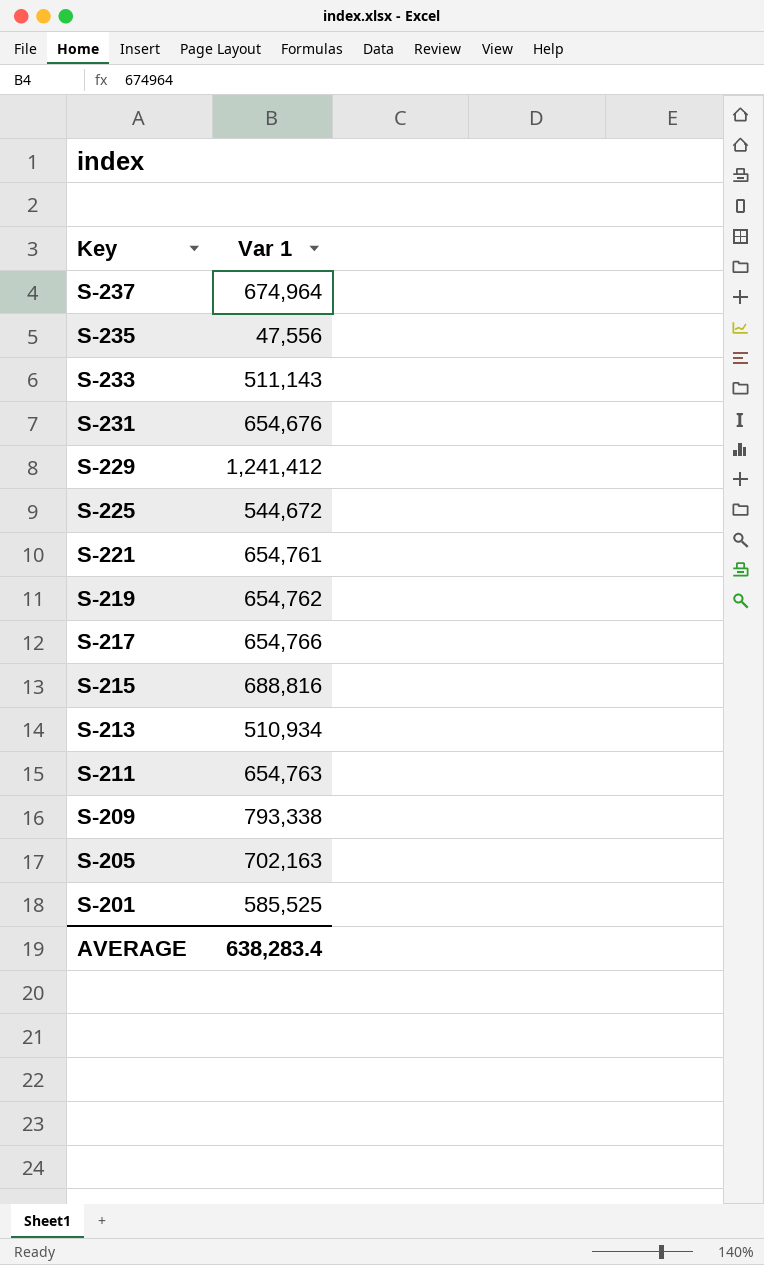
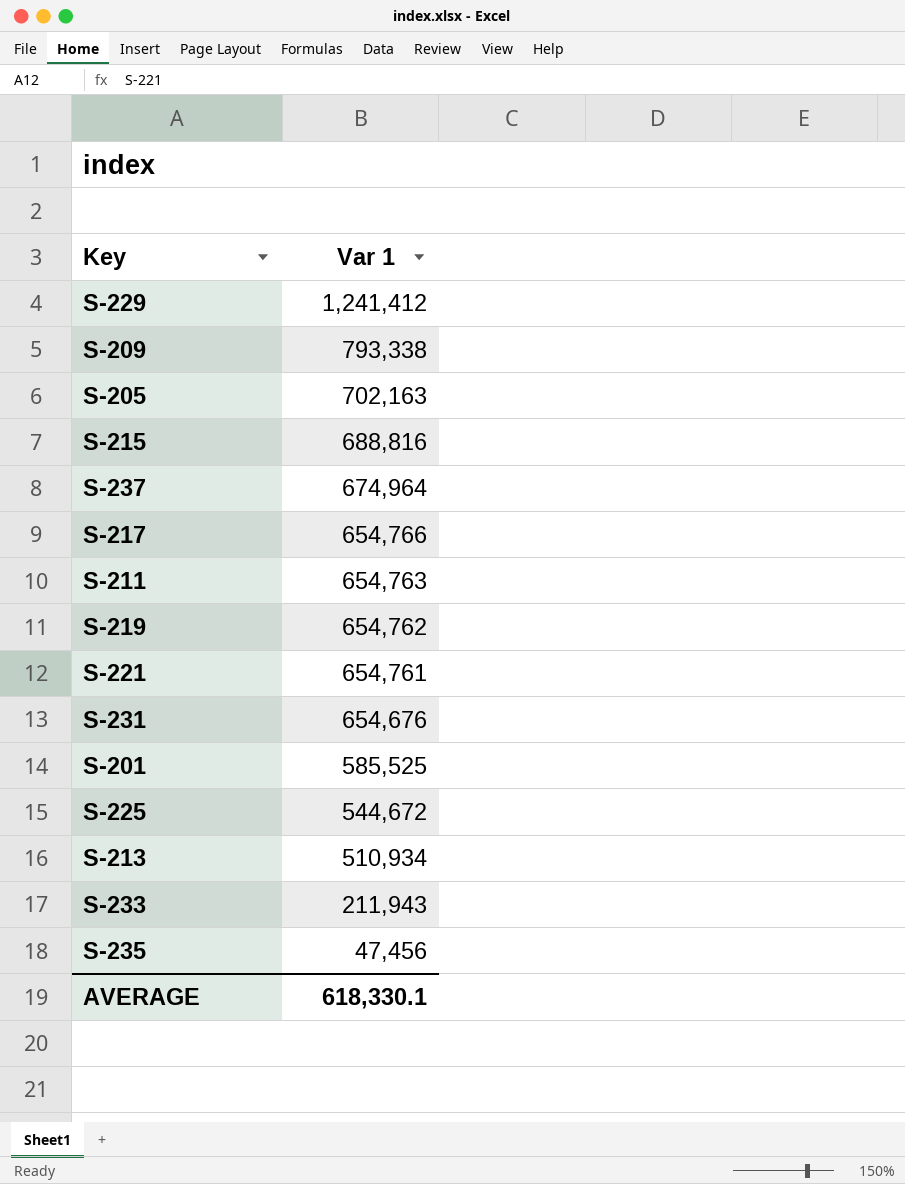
row order: Key descending -> Var 1 descending
S-233 | Var 1: 511,143 -> 211,943
S-235 | Var 1: 47,556 -> 47,456
AVERAGE | Var 1: 638,283.4 -> 618,330.1

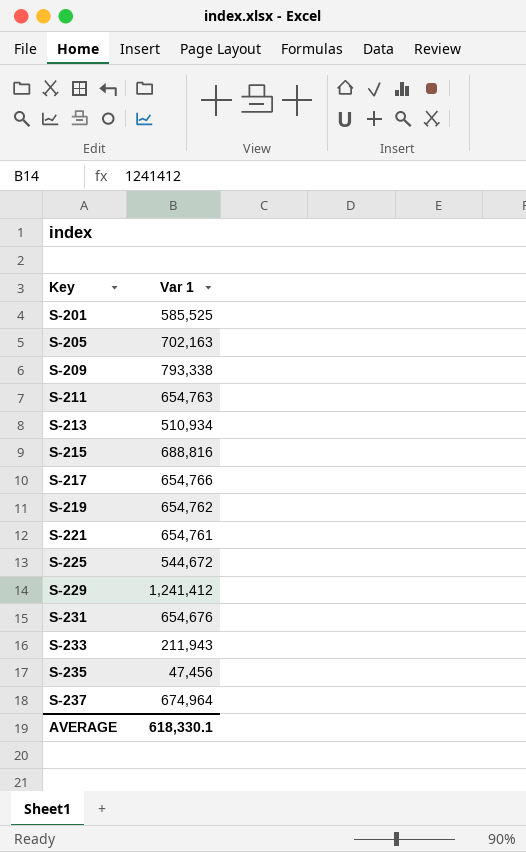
row order: Var 1 descending -> Key ascending

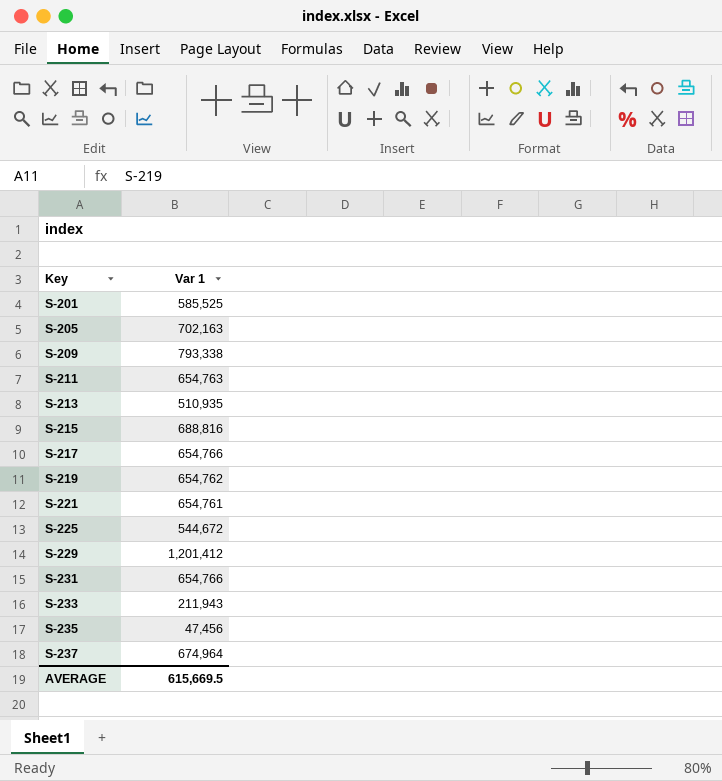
S-213 | Var 1: 510,934 -> 510,935
S-229 | Var 1: 1,241,412 -> 1,201,412
S-231 | Var 1: 654,676 -> 654,766
AVERAGE | Var 1: 618,330.1 -> 615,669.5

